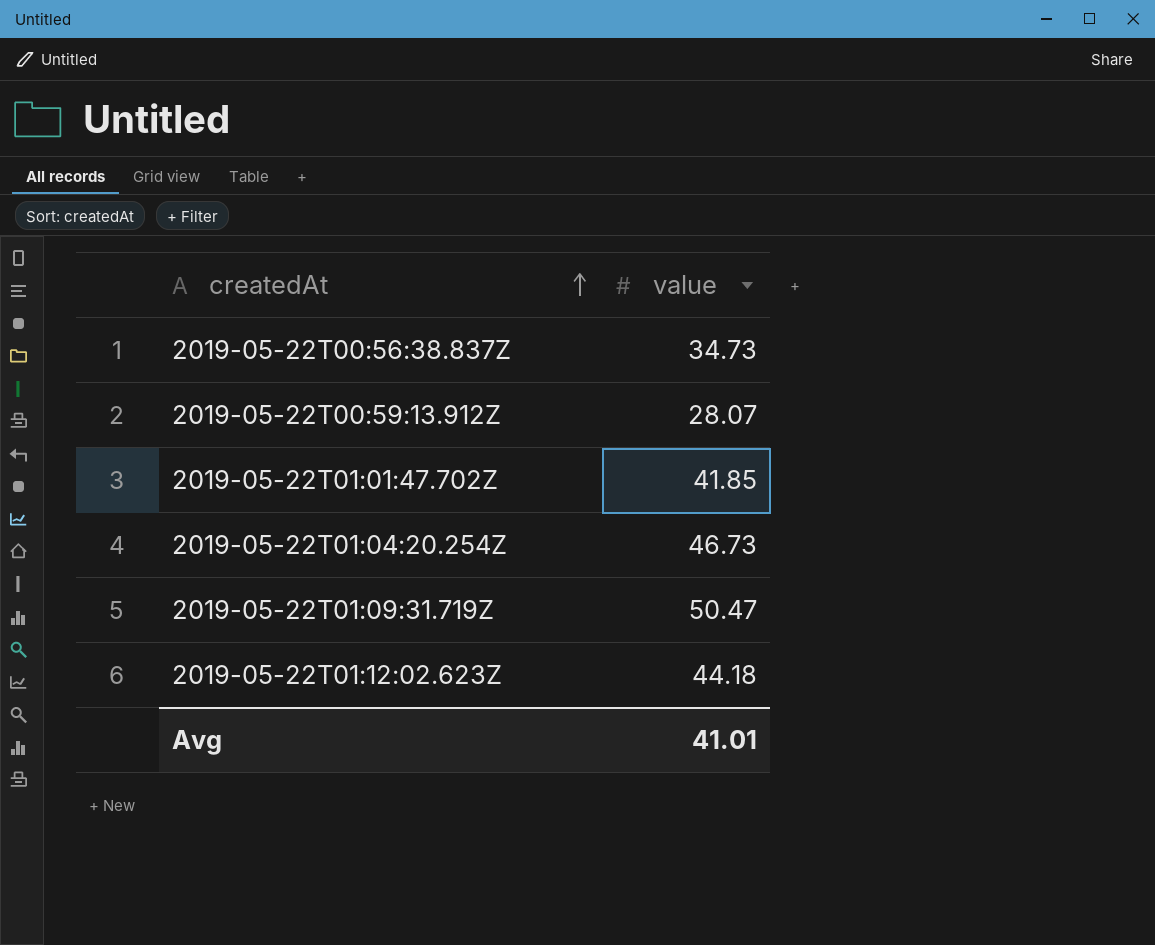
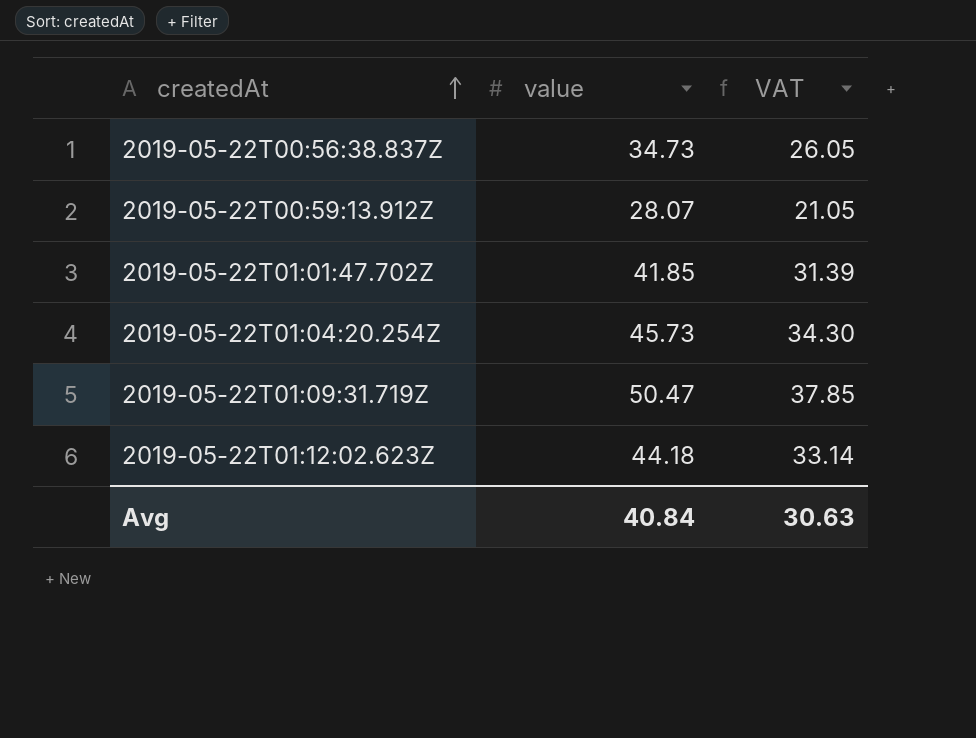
column VAT | formula: none -> [value] * 0.75
2019-05-22T01:04:20.254Z | value: 46.73 -> 45.73
Avg | value: 41.01 -> 40.84

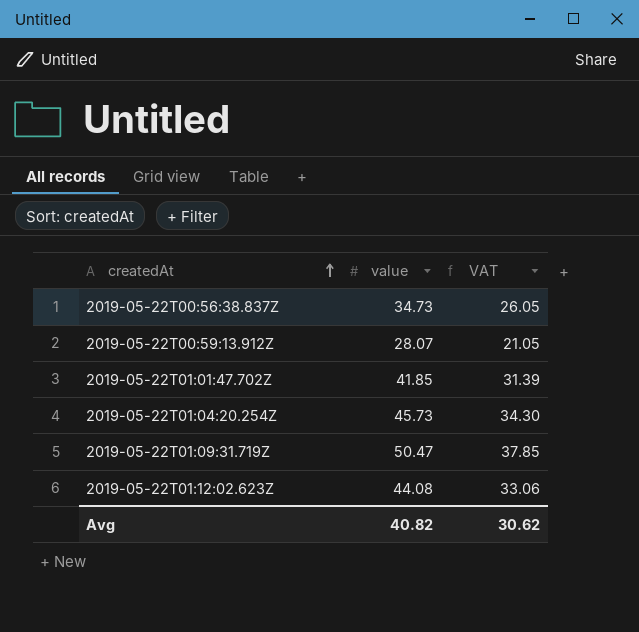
2019-05-22T01:12:02.623Z | value: 44.18 -> 44.08
2019-05-22T01:12:02.623Z | VAT: 33.14 -> 33.06
Avg | value: 40.84 -> 40.82
Avg | VAT: 30.63 -> 30.62

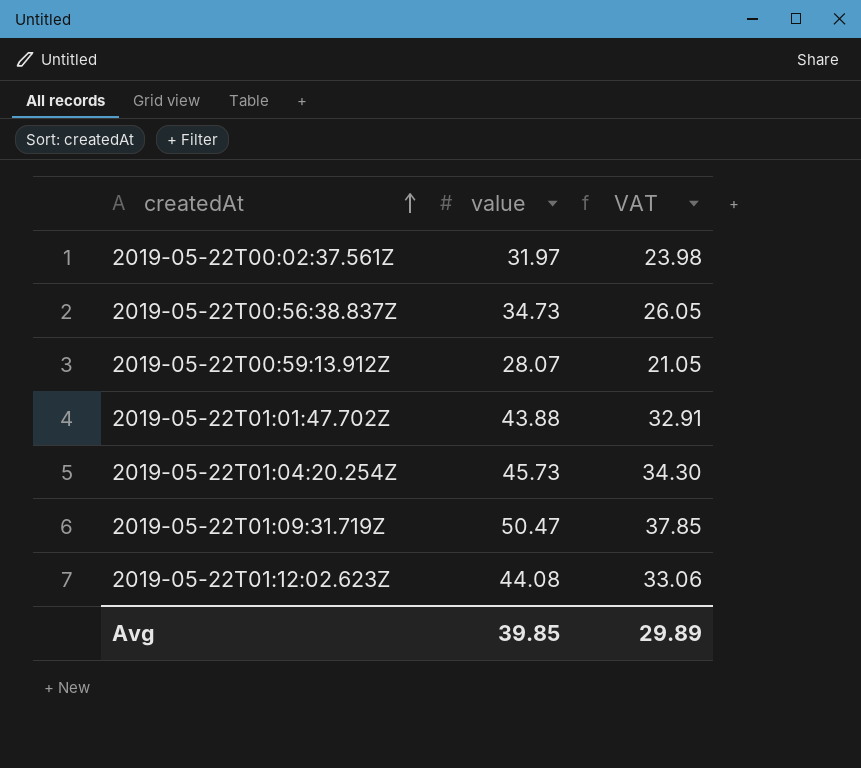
row 2019-05-22T00:02:37.561Z: none -> 31.97 | 23.98
2019-05-22T01:01:47.702Z | value: 41.85 -> 43.88
2019-05-22T01:01:47.702Z | VAT: 31.39 -> 32.91
Avg | value: 40.82 -> 39.85
Avg | VAT: 30.62 -> 29.89

